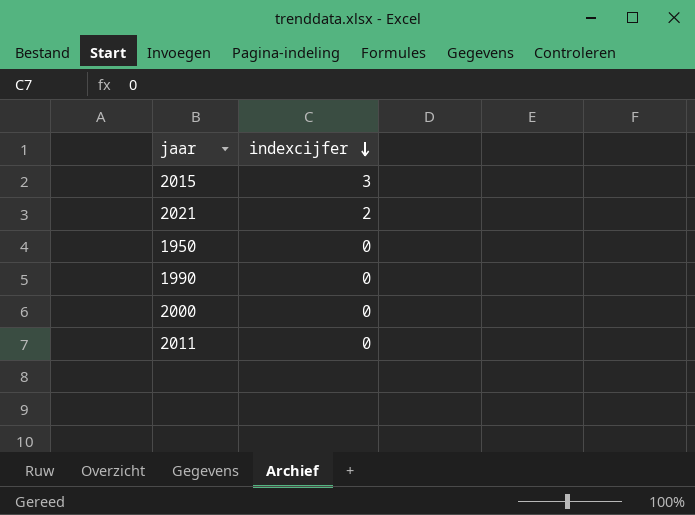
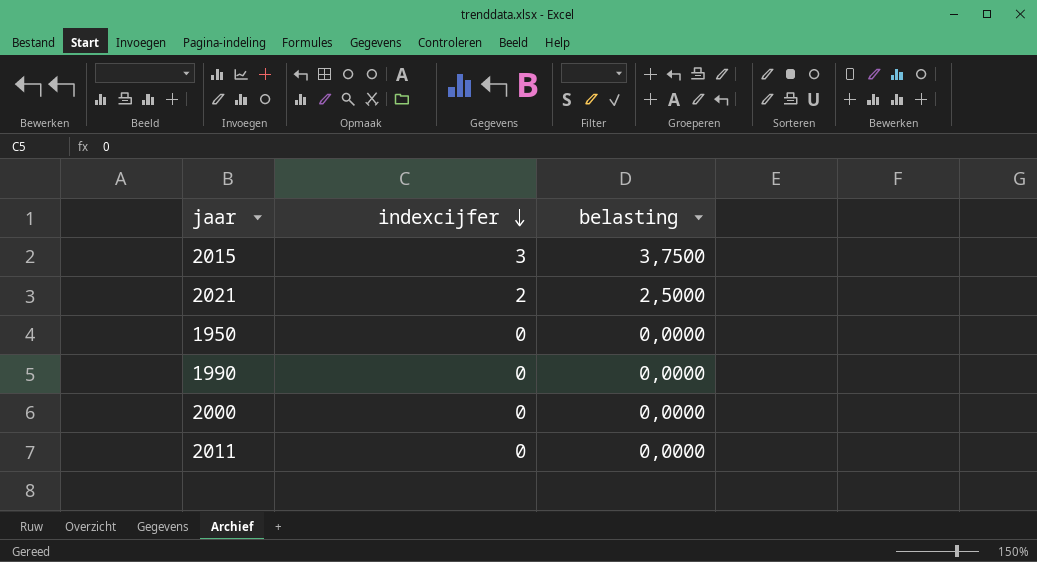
column belasting | formula: none -> [indexcijfer] * 1,25

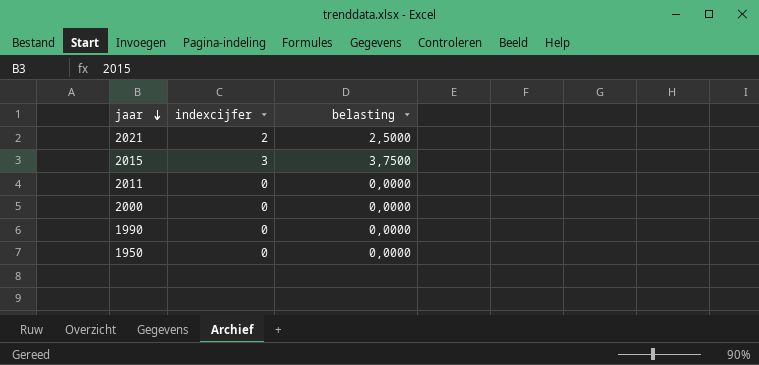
row order: indexcijfer descending -> jaar descending

